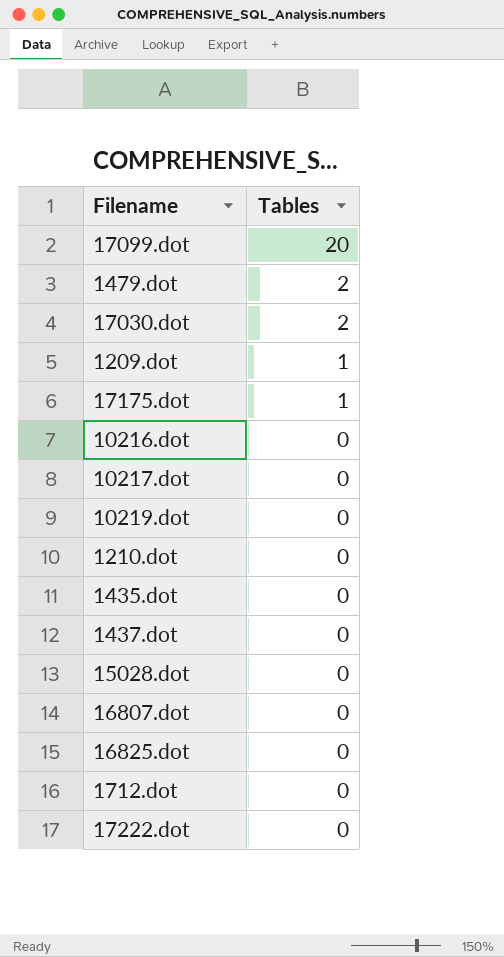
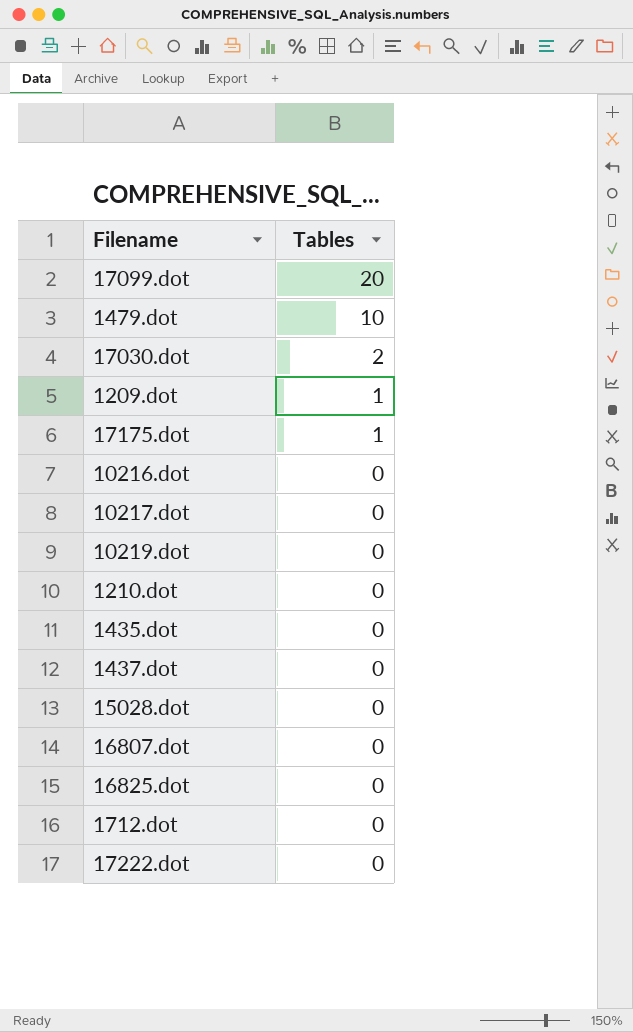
1479.dot | Tables: 2 -> 10

